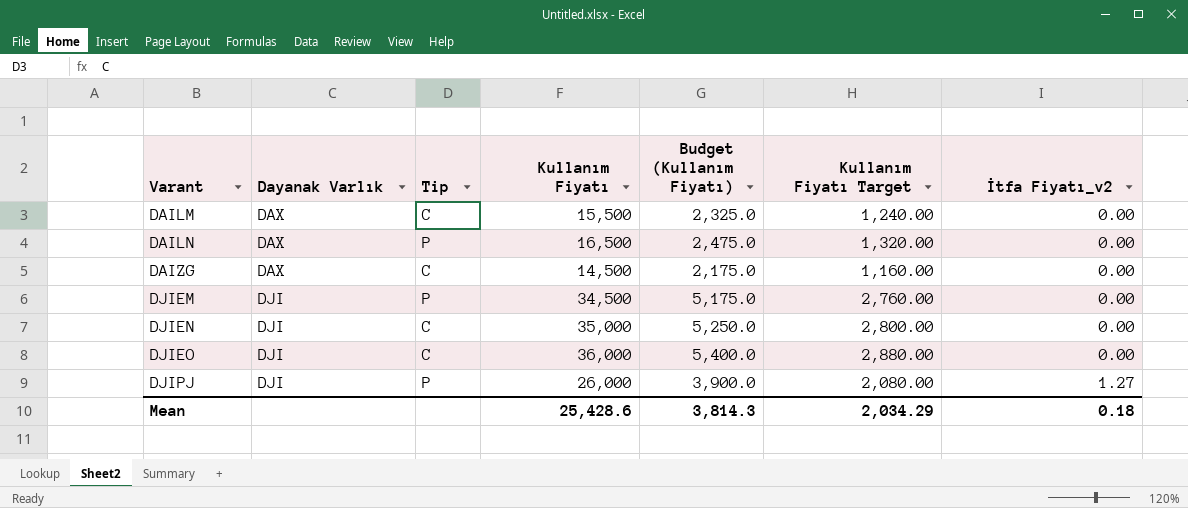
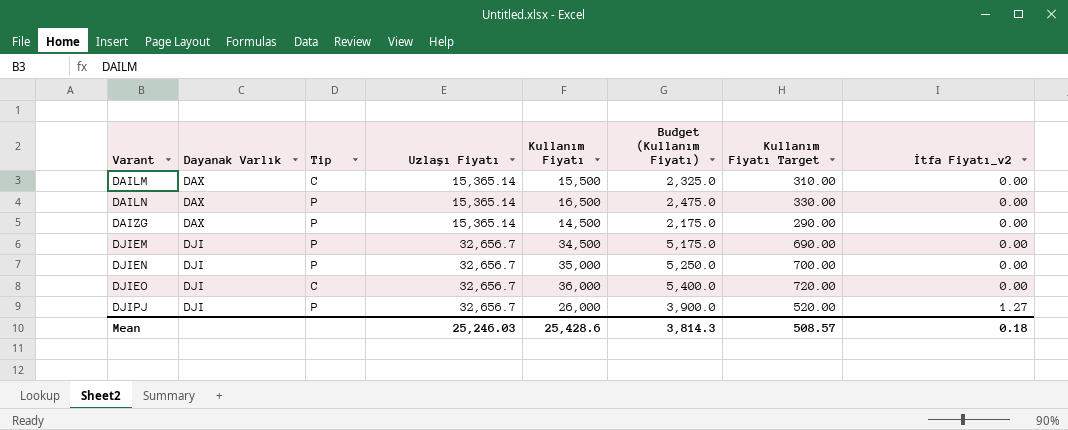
column Uzlaşı Fiyatı | position: none -> 4
column Kullanım Fiyatı Target | formula: [Kullanım Fiyatı] * 0.08 -> [Kullanım Fiyatı] * 0.02
DAIZG | Tip: C -> P
DJIEN | Tip: C -> P
Mean | Kullanım Fiyatı Target: 2,034.29 -> 508.57

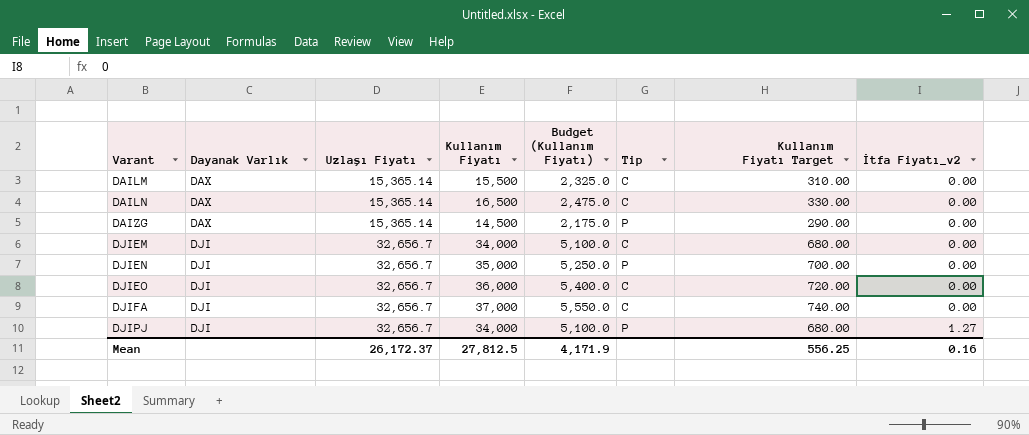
column Tip | position: 3 -> 6
DAILN | Tip: P -> C
DJIEM | Kullanım Fiyatı: 34,500 -> 34,000
DJIEM | Budget (Kullanım Fiyatı): 5,175.0 -> 5,100.0
DJIEM | Tip: P -> C
DJIEM | Kullanım Fiyatı Target: 690.00 -> 680.00
row DJIFA: none -> DJI | 32,656.7 | 37,000 | 5,550.0 | C | 740.00 | 0.00
DJIPJ | Kullanım Fiyatı: 26,000 -> 34,000
DJIPJ | Budget (Kullanım Fiyatı): 3,900.0 -> 5,100.0
DJIPJ | Kullanım Fiyatı Target: 520.00 -> 680.00
Mean | Uzlaşı Fiyatı: 25,246.03 -> 26,172.37
Mean | Kullanım Fiyatı: 25,428.6 -> 27,812.5
Mean | Budget (Kullanım Fiyatı): 3,814.3 -> 4,171.9
Mean | Kullanım Fiyatı Target: 508.57 -> 556.25
Mean | İtfa Fiyatı_v2: 0.18 -> 0.16

